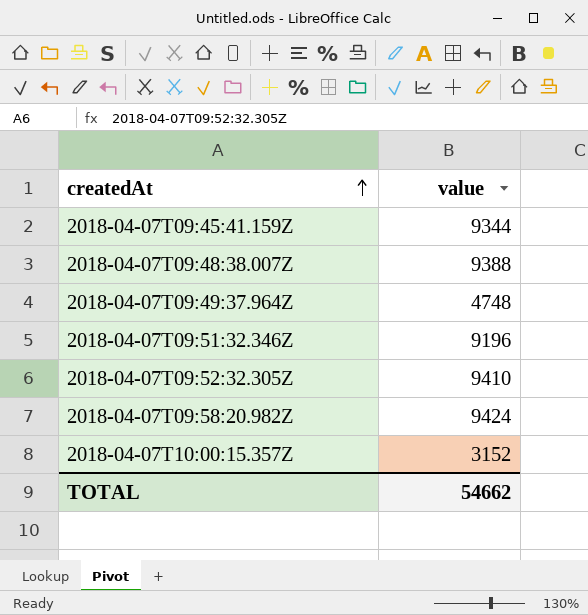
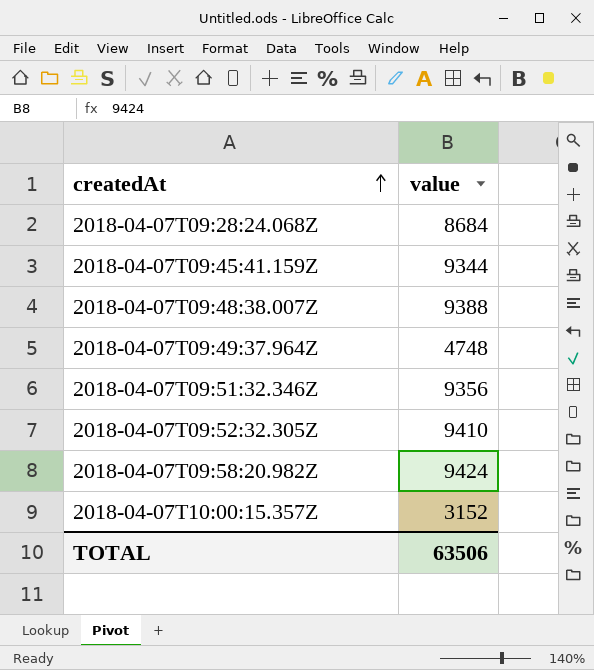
row 2018-04-07T09:28:24.068Z: none -> 8684
2018-04-07T09:51:32.346Z | value: 9196 -> 9356
TOTAL | value: 54662 -> 63506

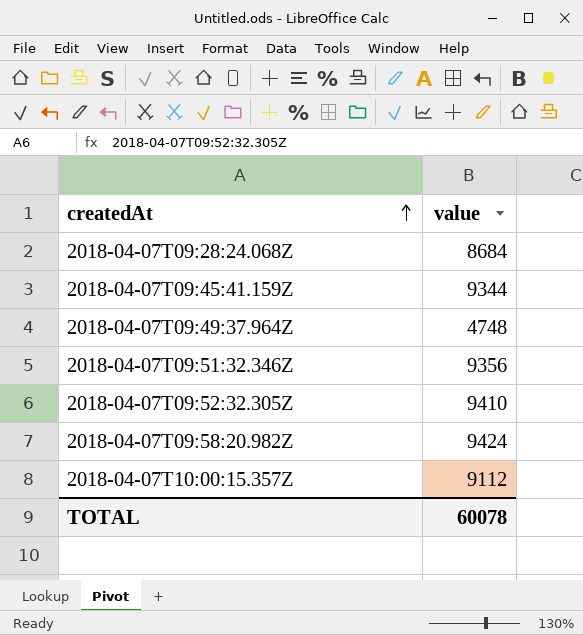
row 2018-04-07T09:48:38.007Z: 9388 -> none
2018-04-07T10:00:15.357Z | value: 3152 -> 9112
TOTAL | value: 63506 -> 60078

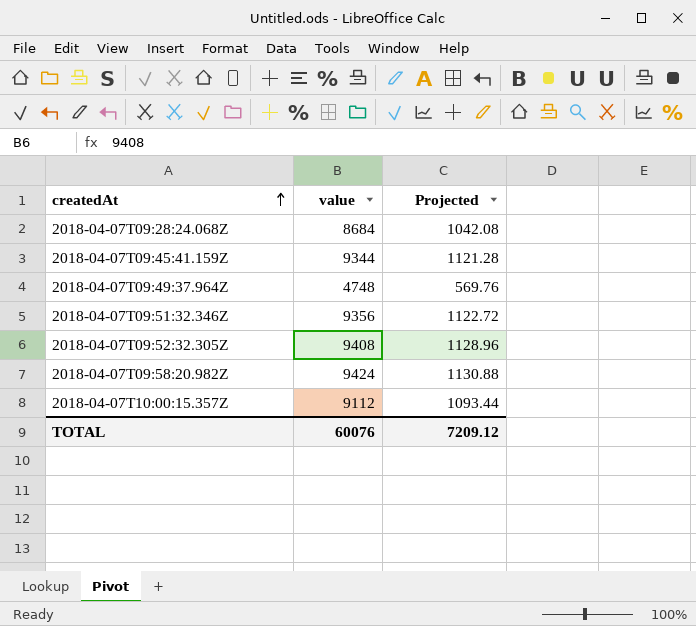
column Projected | formula: none -> [value] * 0.12
2018-04-07T09:52:32.305Z | value: 9410 -> 9408
TOTAL | value: 60078 -> 60076

